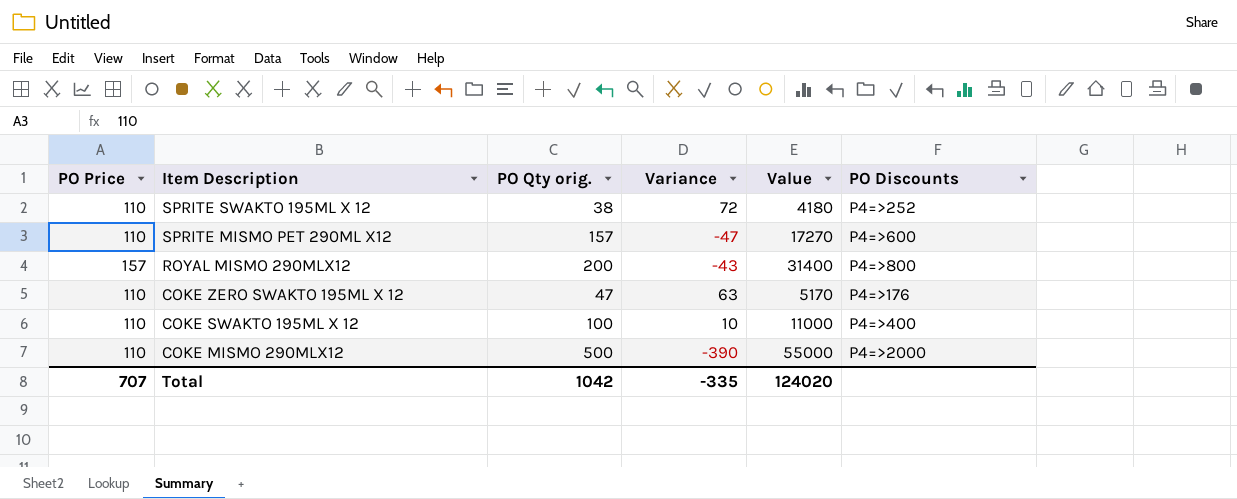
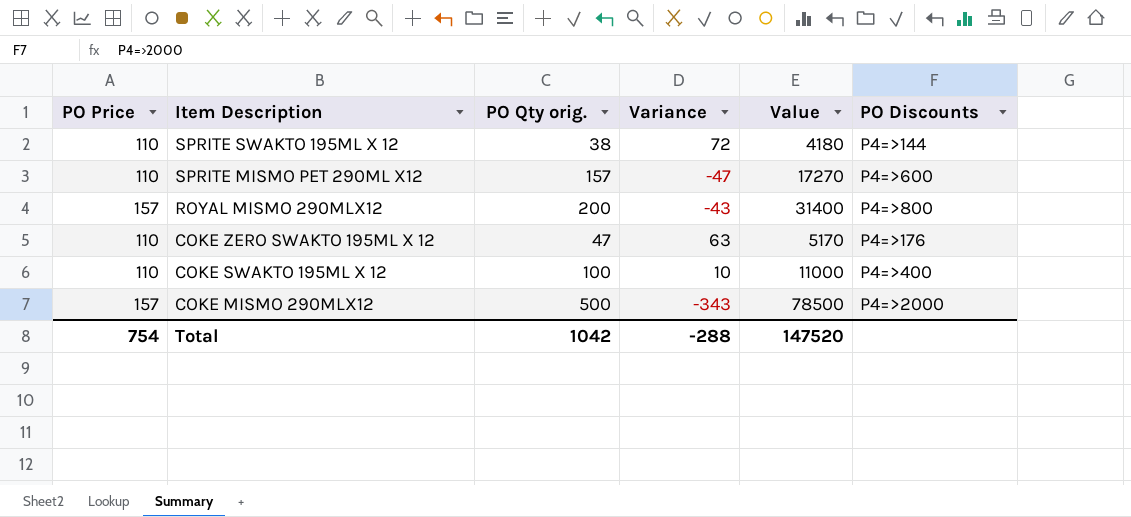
SPRITE SWAKTO 195ML X 12 | PO Discounts: P4=>252 -> P4=>144
COKE MISMO 290MLX12 | PO Price: 110 -> 157
COKE MISMO 290MLX12 | Variance: -390 -> -343
COKE MISMO 290MLX12 | Value: 55000 -> 78500
Total | PO Price: 707 -> 754
Total | Variance: -335 -> -288
Total | Value: 124020 -> 147520

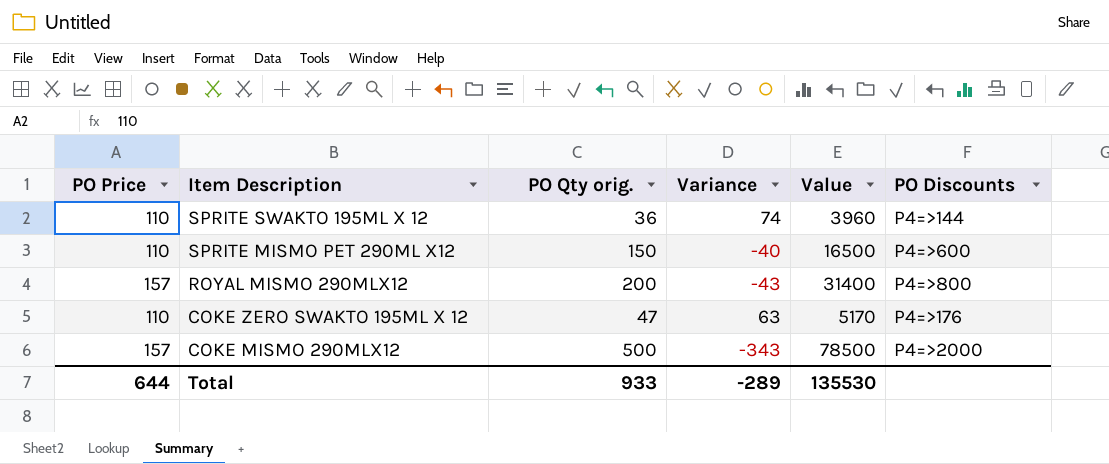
row COKE SWAKTO 195ML X 12: 110 | 100 | 10 | 11000 | P4=>400 -> none
SPRITE SWAKTO 195ML X 12 | PO Qty orig.: 38 -> 36
SPRITE SWAKTO 195ML X 12 | Variance: 72 -> 74
SPRITE SWAKTO 195ML X 12 | Value: 4180 -> 3960
SPRITE MISMO PET 290ML X12 | PO Qty orig.: 157 -> 150
SPRITE MISMO PET 290ML X12 | Variance: -47 -> -40
SPRITE MISMO PET 290ML X12 | Value: 17270 -> 16500
Total | PO Price: 754 -> 644
Total | PO Qty orig.: 1042 -> 933
Total | Variance: -288 -> -289
Total | Value: 147520 -> 135530

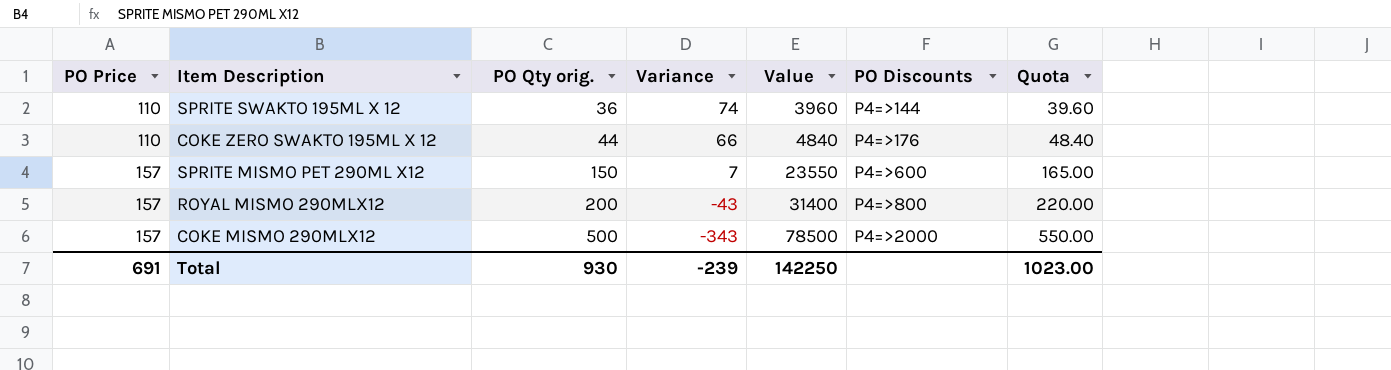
row order: Item Description descending -> PO Price ascending
column Quota | formula: none -> [PO Qty orig.] * 1.1
COKE ZERO SWAKTO 195ML X 12 | PO Qty orig.: 47 -> 44
COKE ZERO SWAKTO 195ML X 12 | Variance: 63 -> 66
COKE ZERO SWAKTO 195ML X 12 | Value: 5170 -> 4840
SPRITE MISMO PET 290ML X12 | PO Price: 110 -> 157
SPRITE MISMO PET 290ML X12 | Variance: -40 -> 7
SPRITE MISMO PET 290ML X12 | Value: 16500 -> 23550
Total | PO Price: 644 -> 691
Total | PO Qty orig.: 933 -> 930
Total | Variance: -289 -> -239
Total | Value: 135530 -> 142250

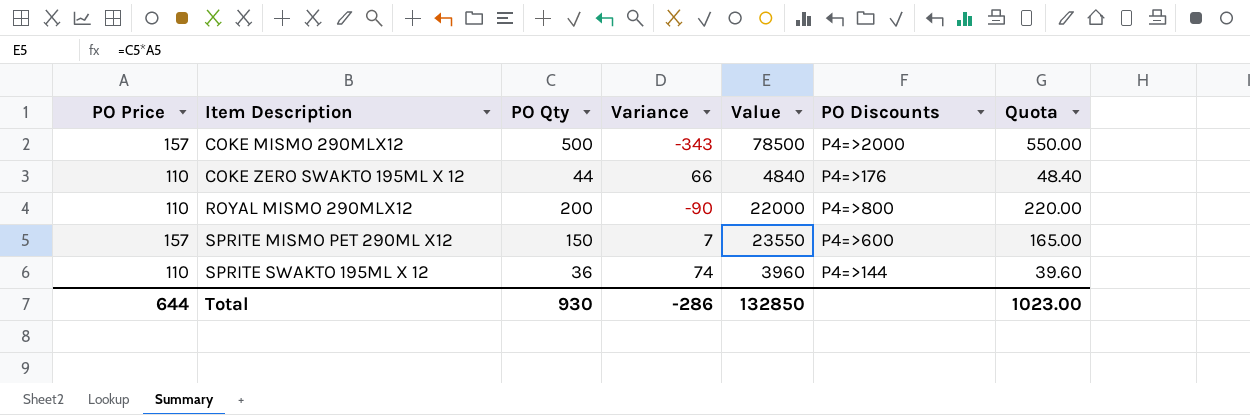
row order: PO Price ascending -> Item Description ascending
column name: PO Qty orig. -> PO Qty
ROYAL MISMO 290MLX12 | PO Price: 157 -> 110
ROYAL MISMO 290MLX12 | Variance: -43 -> -90
ROYAL MISMO 290MLX12 | Value: 31400 -> 22000
Total | PO Price: 691 -> 644
Total | Variance: -239 -> -286
Total | Value: 142250 -> 132850

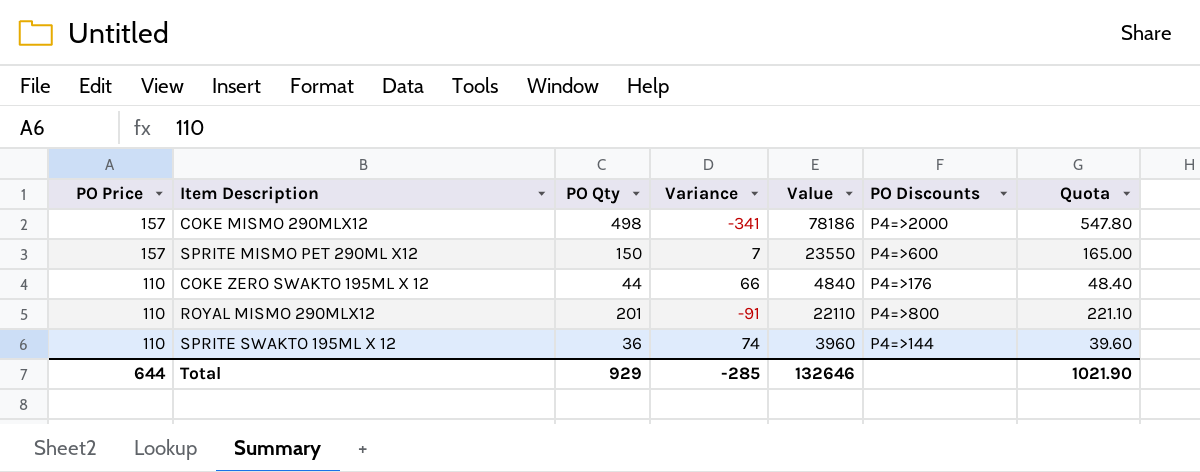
row order: Item Description ascending -> PO Price descending
COKE MISMO 290MLX12 | PO Qty: 500 -> 498
COKE MISMO 290MLX12 | Variance: -343 -> -341
COKE MISMO 290MLX12 | Value: 78500 -> 78186
COKE MISMO 290MLX12 | Quota: 550.00 -> 547.80
ROYAL MISMO 290MLX12 | PO Qty: 200 -> 201
ROYAL MISMO 290MLX12 | Variance: -90 -> -91
ROYAL MISMO 290MLX12 | Value: 22000 -> 22110
ROYAL MISMO 290MLX12 | Quota: 220.00 -> 221.10
Total | PO Qty: 930 -> 929
Total | Variance: -286 -> -285
Total | Value: 132850 -> 132646
Total | Quota: 1023.00 -> 1021.90

